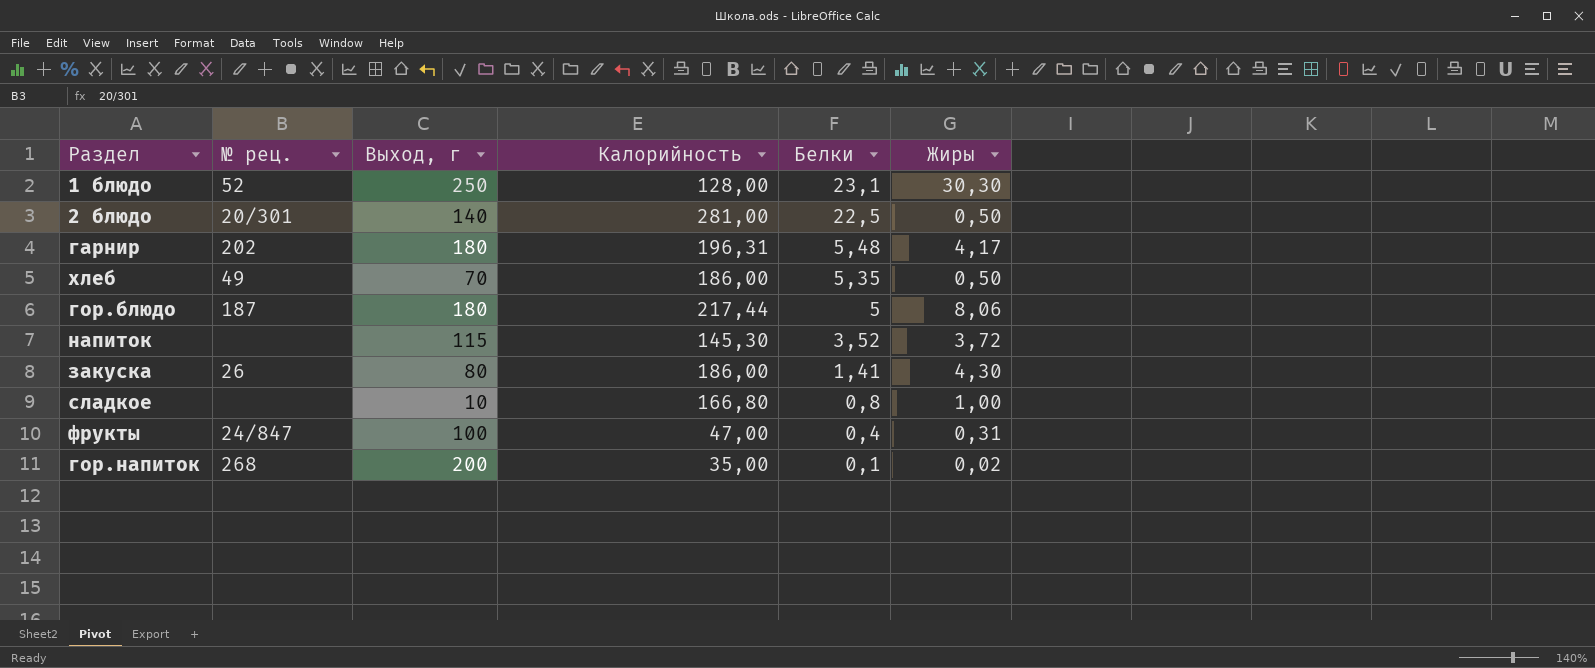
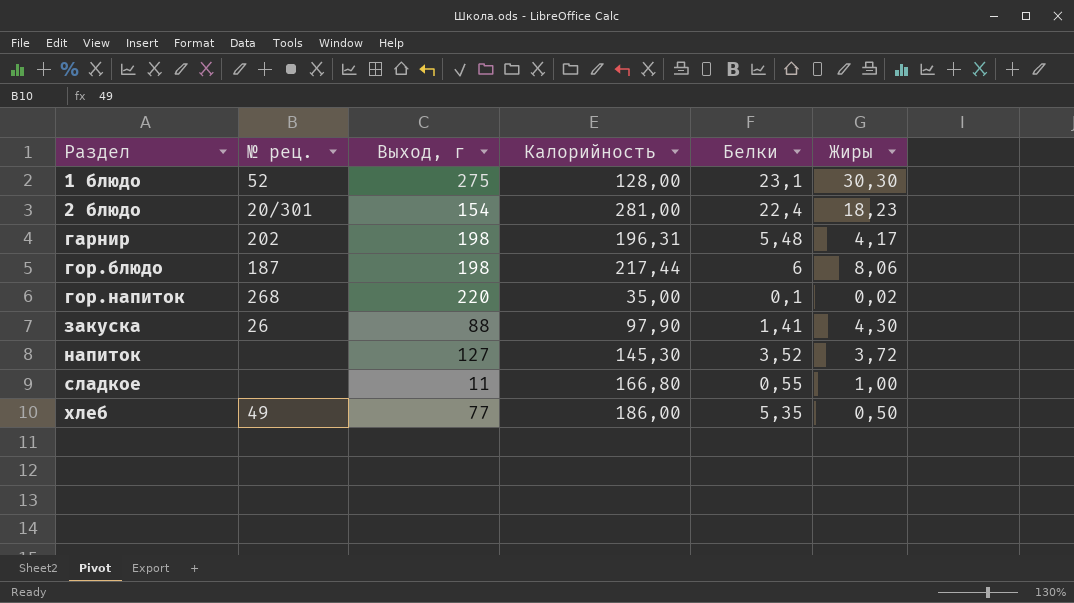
row order: Белки descending -> Раздел ascending
row фрукты: 24/847 | 100 | 47,00 | 0,4 | 0,31 -> none
1 блюдо | Выход, г: 250 -> 275
2 блюдо | Выход, г: 140 -> 154
2 блюдо | Белки: 22,5 -> 22,4
2 блюдо | Жиры: 0,50 -> 18,23
гарнир | Выход, г: 180 -> 198
гор.блюдо | Выход, г: 180 -> 198
гор.блюдо | Белки: 5 -> 6
гор.напиток | Выход, г: 200 -> 220
закуска | Выход, г: 80 -> 88
закуска | Калорийность: 186,00 -> 97,90
напиток | Выход, г: 115 -> 127
сладкое | Выход, г: 10 -> 11
сладкое | Белки: 0,8 -> 0,55
хлеб | Выход, г: 70 -> 77

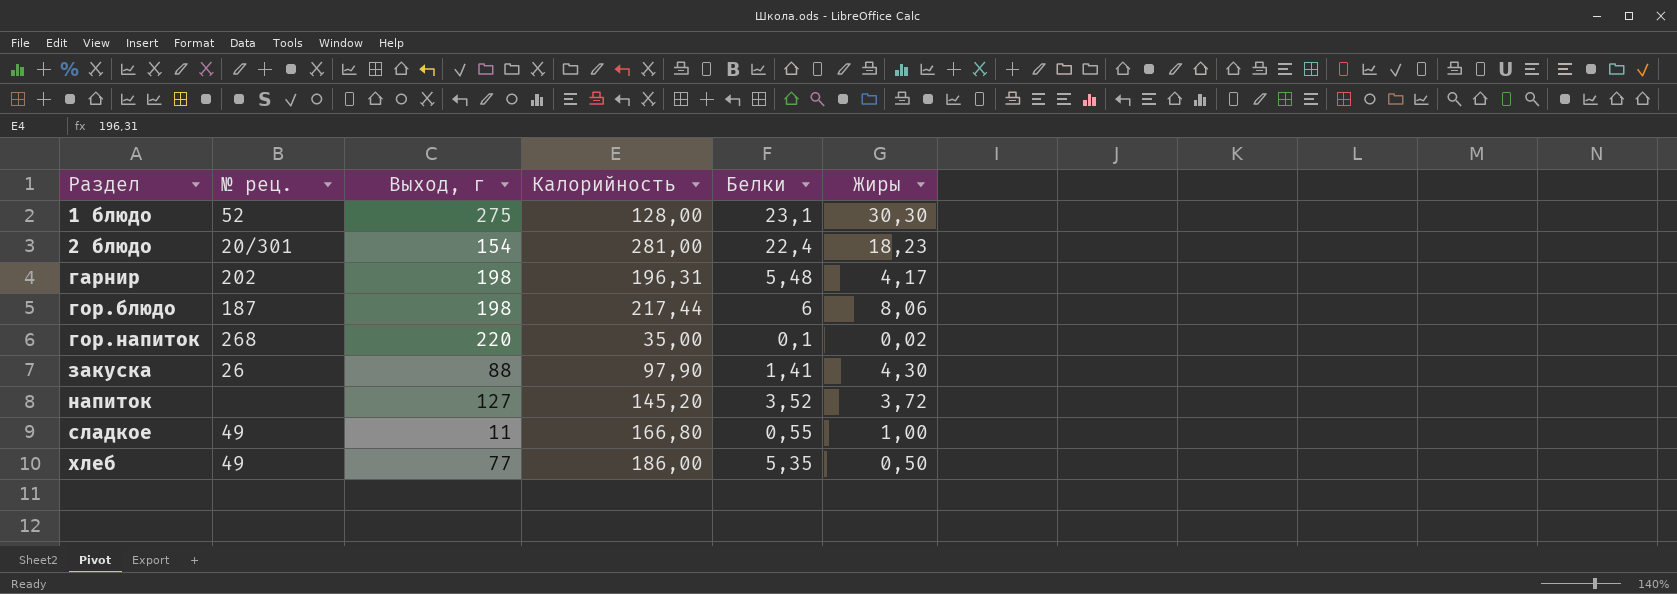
напиток | Калорийность: 145,30 -> 145,20
сладкое | № рец.: none -> 49

